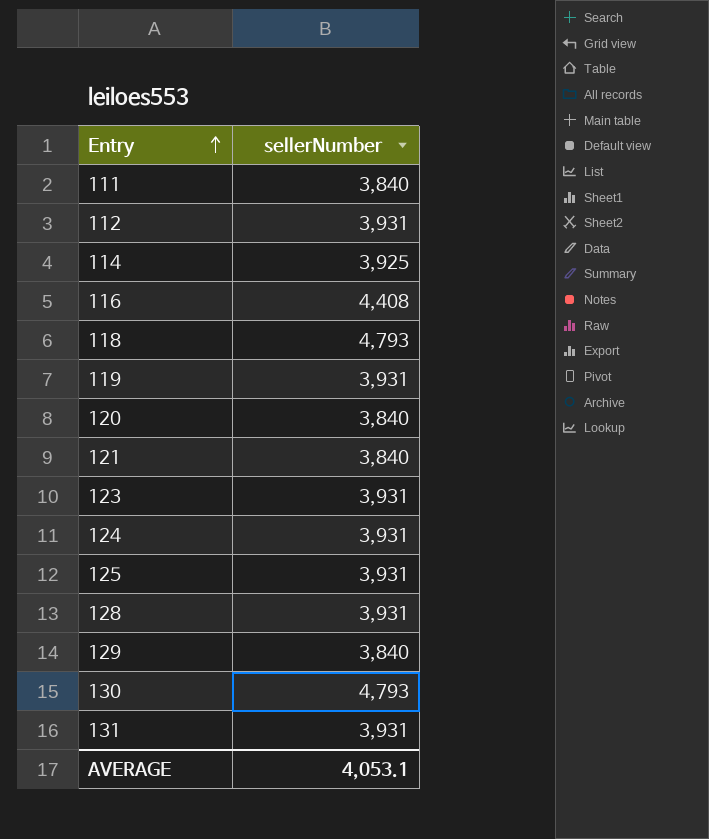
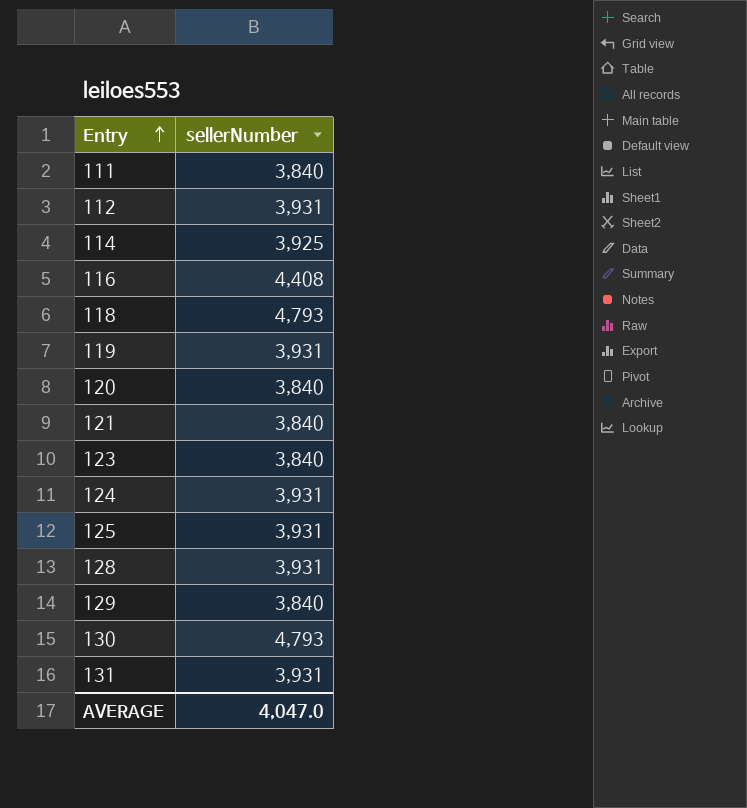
123 | sellerNumber: 3,931 -> 3,840
AVERAGE | sellerNumber: 4,053.1 -> 4,047.0

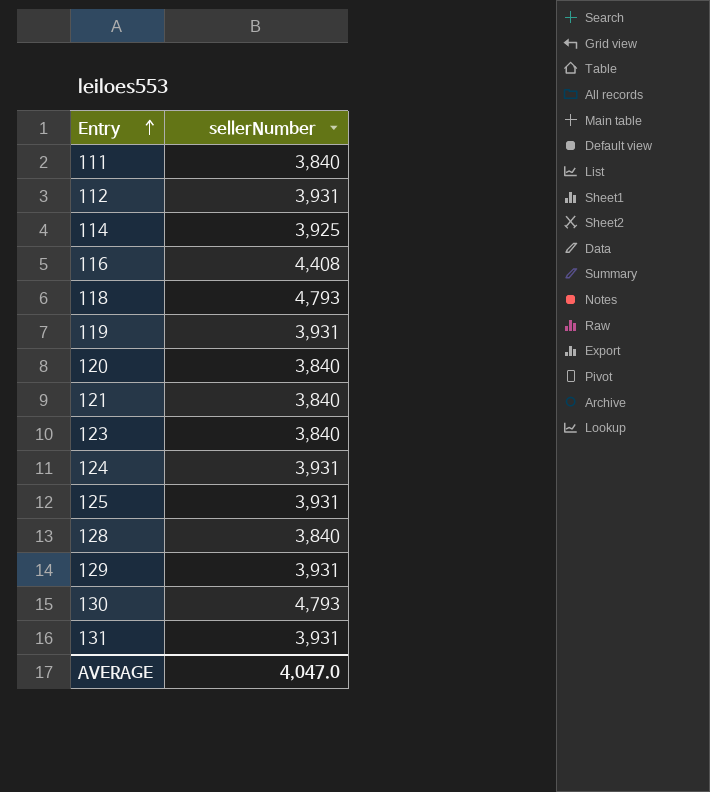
128 | sellerNumber: 3,931 -> 3,840
129 | sellerNumber: 3,840 -> 3,931

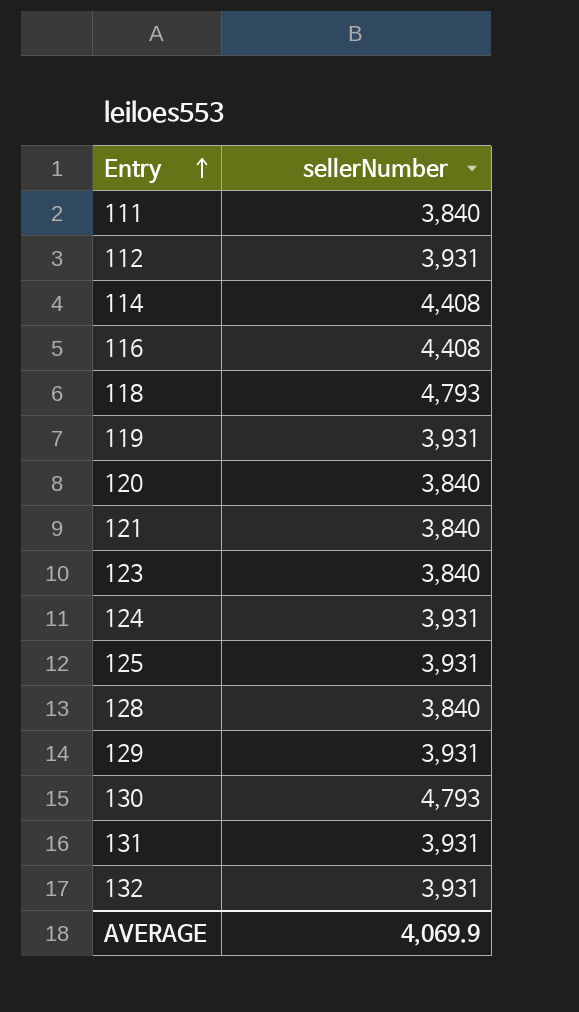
114 | sellerNumber: 3,925 -> 4,408
row 132: none -> 3,931
AVERAGE | sellerNumber: 4,047.0 -> 4,069.9

